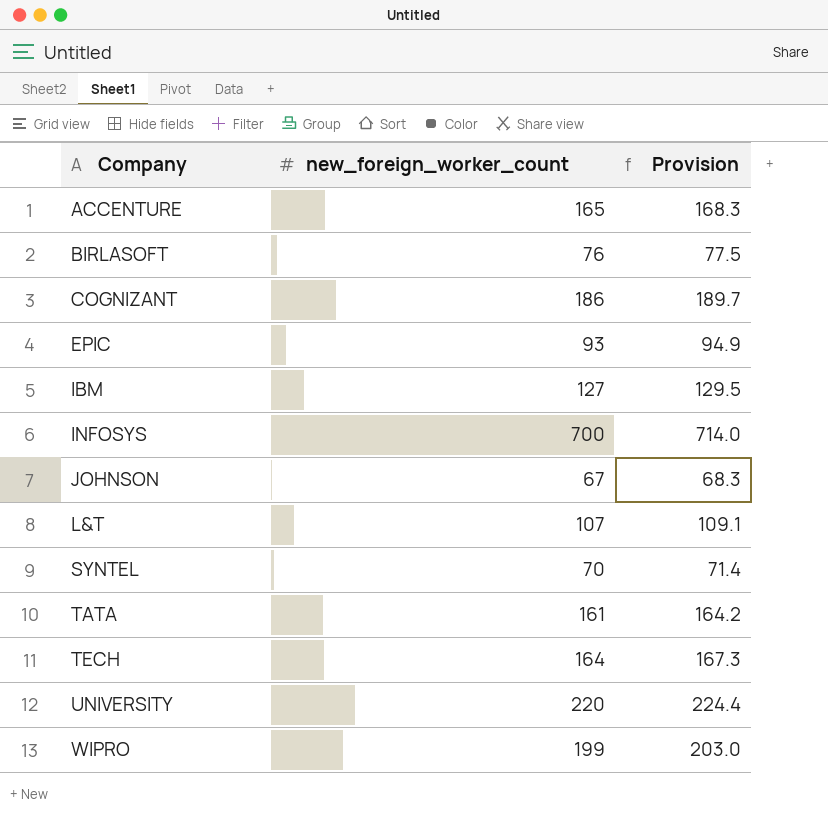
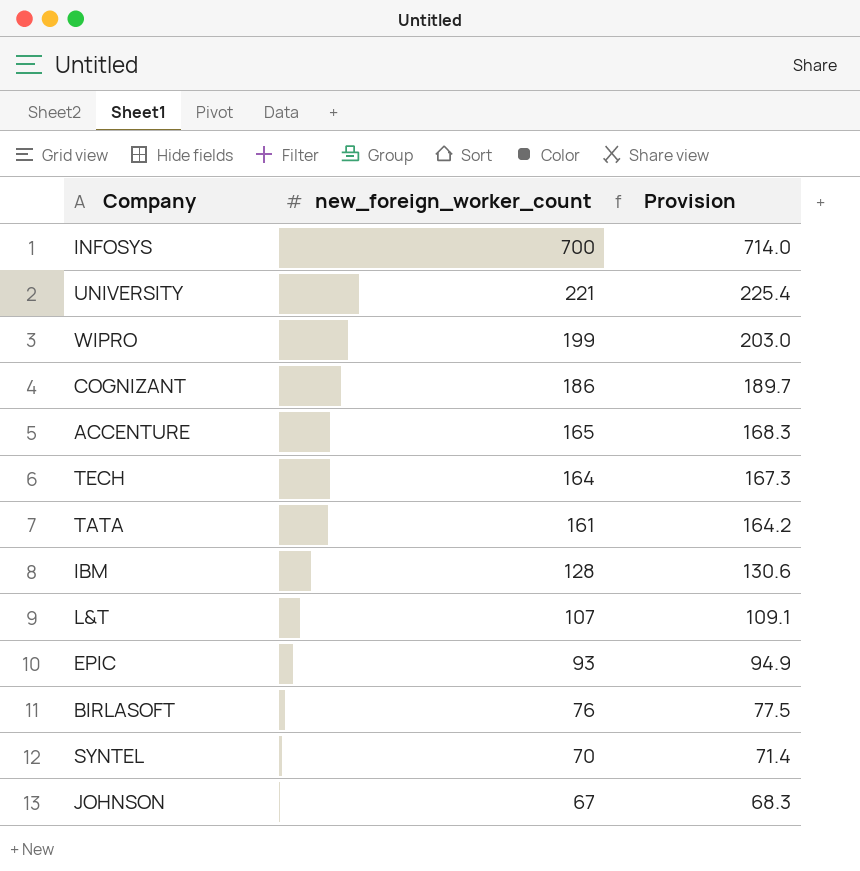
row order: Company ascending -> new_foreign_worker_count descending
UNIVERSITY | new_foreign_worker_count: 220 -> 221
UNIVERSITY | Provision: 224.4 -> 225.4
IBM | new_foreign_worker_count: 127 -> 128
IBM | Provision: 129.5 -> 130.6

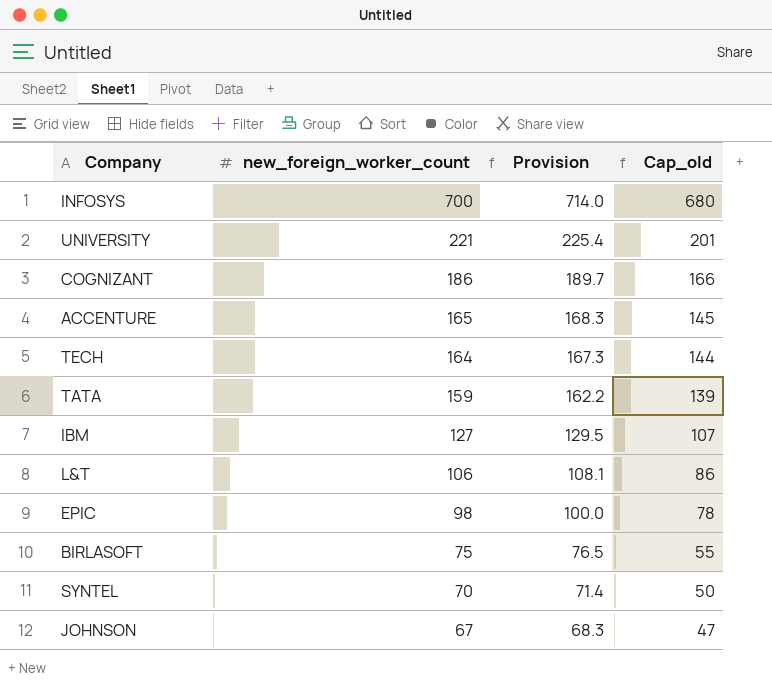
column Cap_old | formula: none -> [new_foreign_worker_count] - 20
row WIPRO: 199 | 203.0 -> none
TATA | new_foreign_worker_count: 161 -> 159
TATA | Provision: 164.2 -> 162.2
IBM | new_foreign_worker_count: 128 -> 127
IBM | Provision: 130.6 -> 129.5
L&T | new_foreign_worker_count: 107 -> 106
L&T | Provision: 109.1 -> 108.1
EPIC | new_foreign_worker_count: 93 -> 98
EPIC | Provision: 94.9 -> 100.0
BIRLASOFT | new_foreign_worker_count: 76 -> 75
BIRLASOFT | Provision: 77.5 -> 76.5

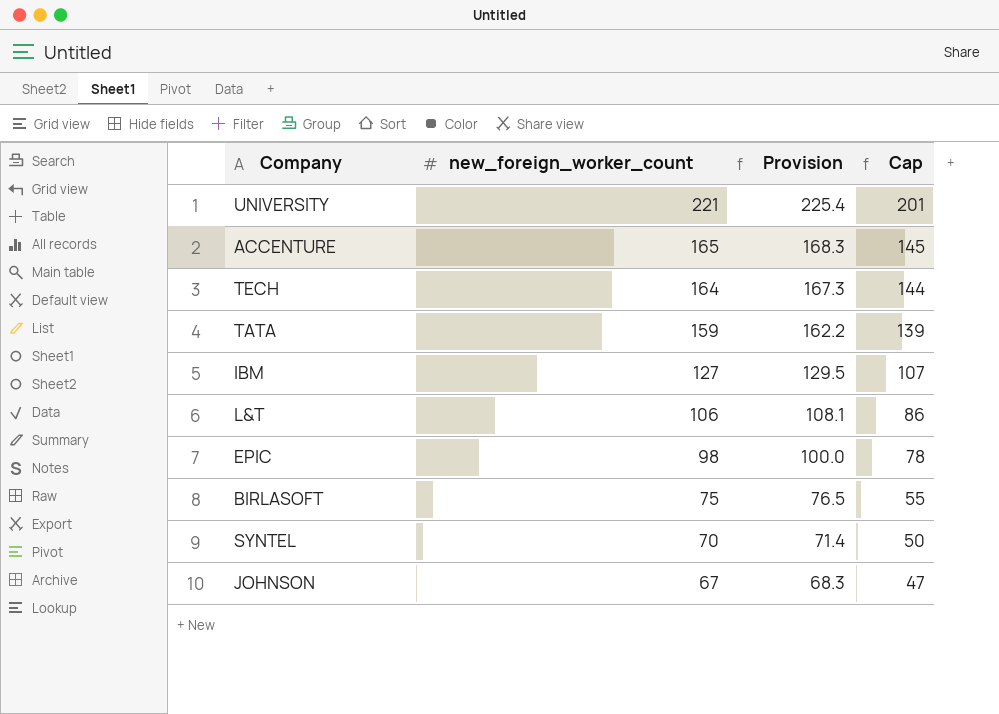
column name: Cap_old -> Cap
row INFOSYS: 700 | 714.0 | 680 -> none
row COGNIZANT: 186 | 189.7 | 166 -> none

